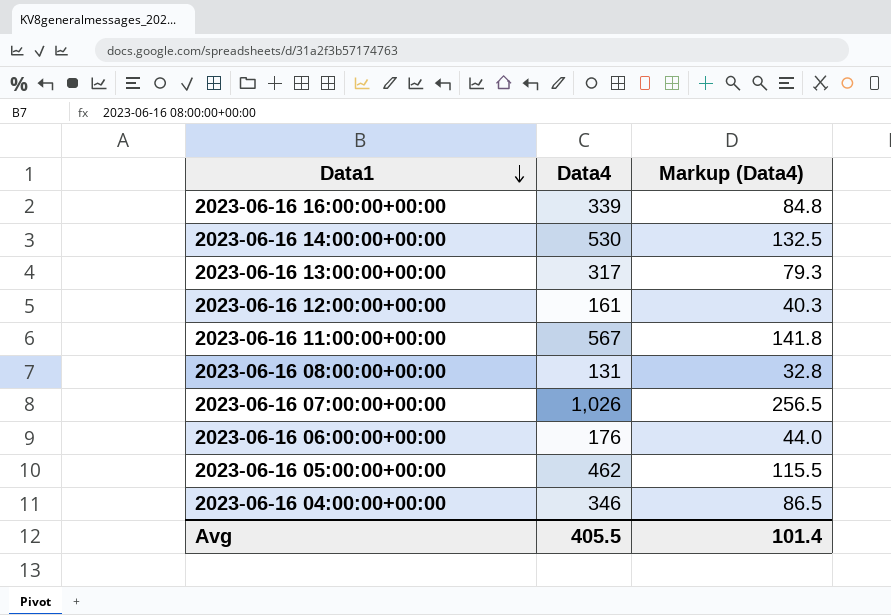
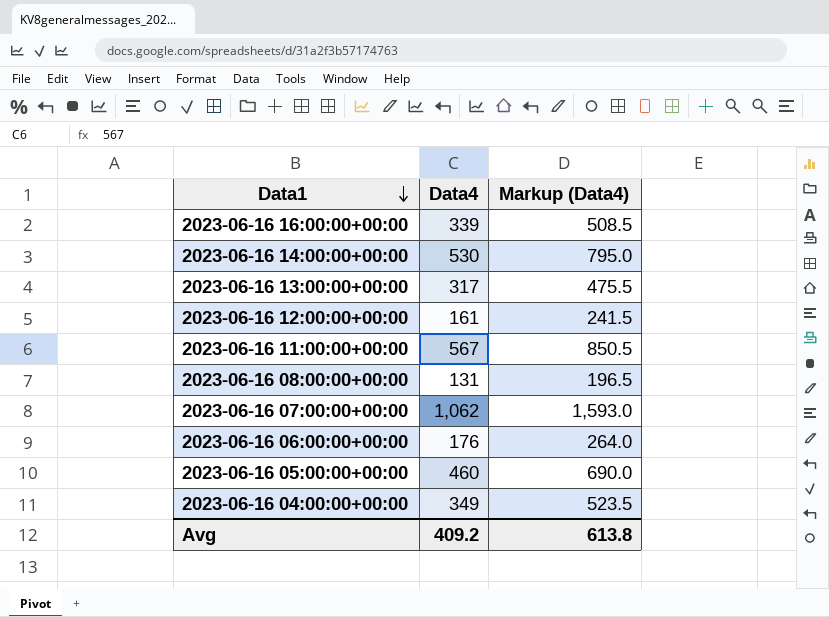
column Markup (Data4) | formula: [Data4] * 0.25 -> [Data4] * 1.5
2023-06-16 07:00:00+00:00 | Data4: 1,026 -> 1,062
2023-06-16 05:00:00+00:00 | Data4: 462 -> 460
2023-06-16 04:00:00+00:00 | Data4: 346 -> 349
Avg | Data4: 405.5 -> 409.2
Avg | Markup (Data4): 101.4 -> 613.8

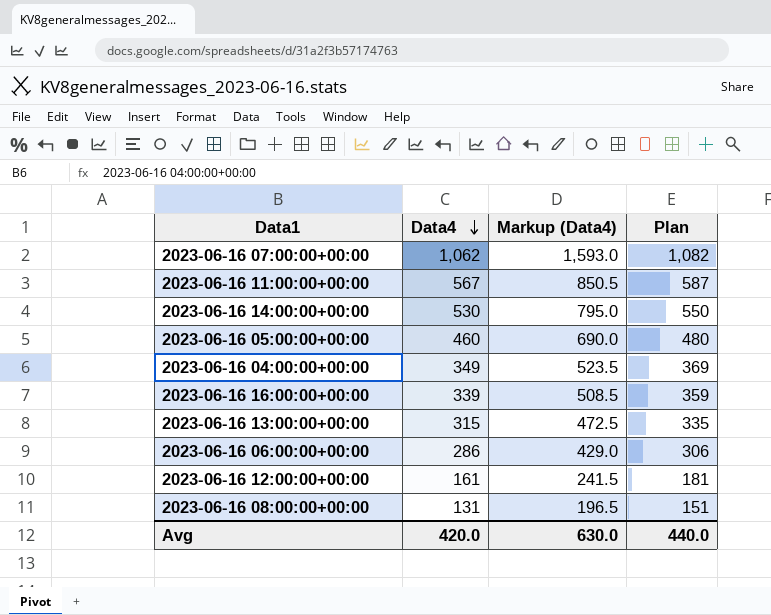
row order: Data1 descending -> Data4 descending
column Plan | formula: none -> [Data4] + 20
2023-06-16 13:00:00+00:00 | Data4: 317 -> 315
2023-06-16 13:00:00+00:00 | Markup (Data4): 475.5 -> 472.5
2023-06-16 06:00:00+00:00 | Data4: 176 -> 286
2023-06-16 06:00:00+00:00 | Markup (Data4): 264.0 -> 429.0
Avg | Data4: 409.2 -> 420.0
Avg | Markup (Data4): 613.8 -> 630.0

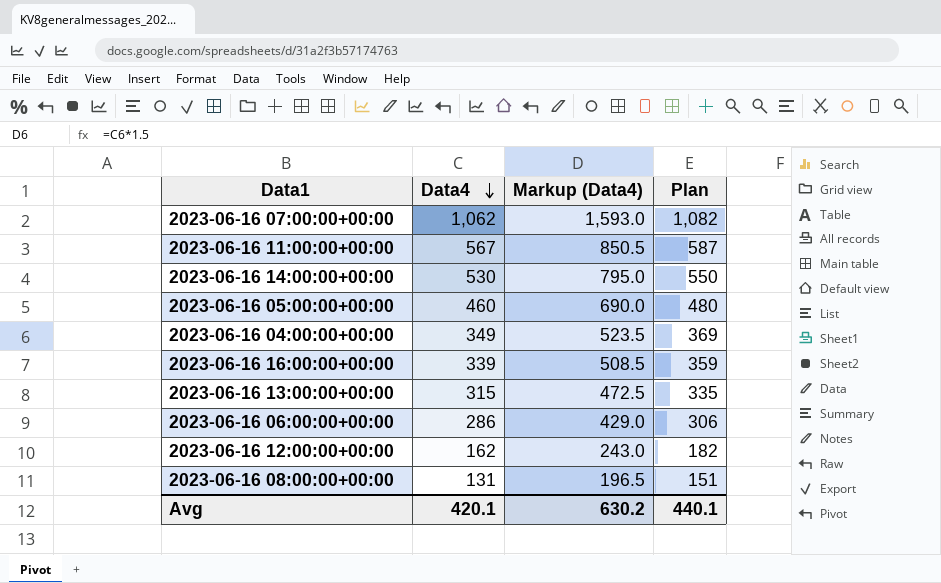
2023-06-16 12:00:00+00:00 | Data4: 161 -> 162
2023-06-16 12:00:00+00:00 | Markup (Data4): 241.5 -> 243.0
2023-06-16 12:00:00+00:00 | Plan: 181 -> 182
Avg | Data4: 420.0 -> 420.1
Avg | Markup (Data4): 630.0 -> 630.2
Avg | Plan: 440.0 -> 440.1

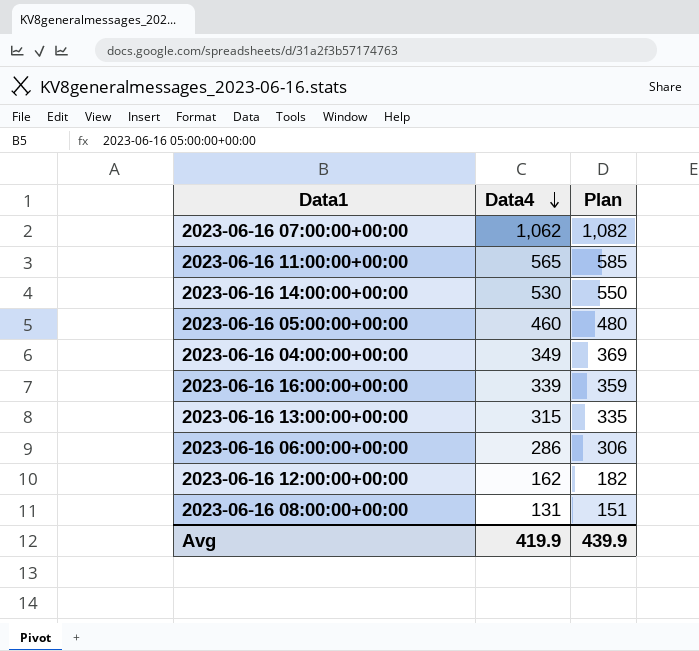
column Markup (Data4) | formula: [Data4] * 1.5 -> none
2023-06-16 11:00:00+00:00 | Data4: 567 -> 565
2023-06-16 11:00:00+00:00 | Plan: 587 -> 585
Avg | Data4: 420.1 -> 419.9
Avg | Plan: 440.1 -> 439.9

